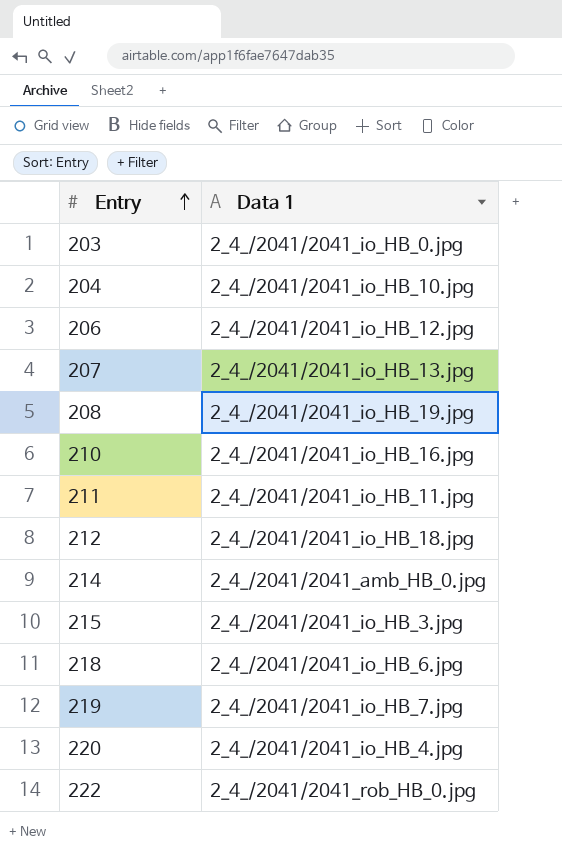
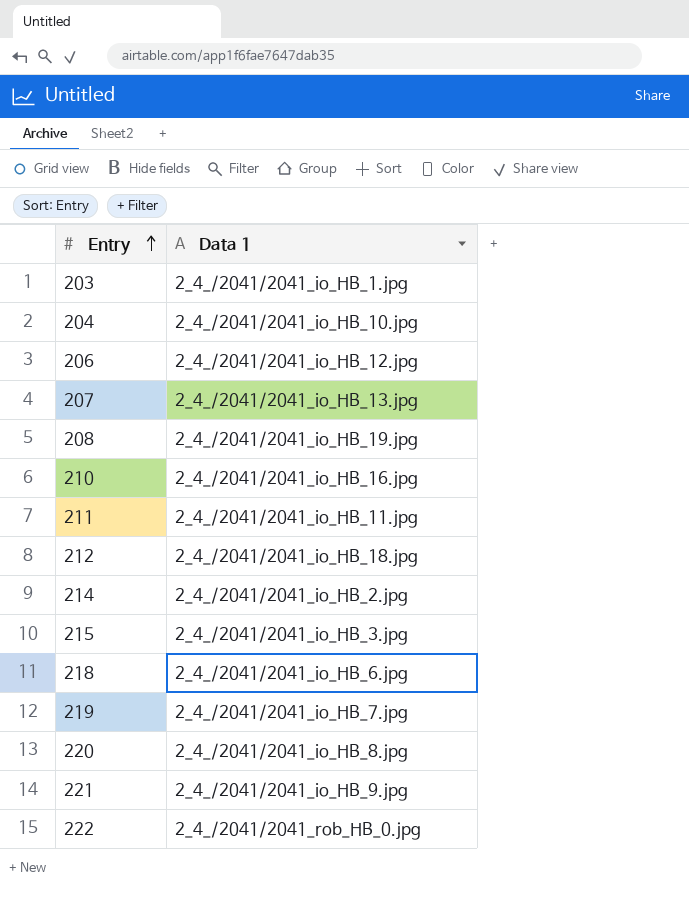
203 | Data 1: 2_4_/2041/2041_io_HB_0.jpg -> 2_4_/2041/2041_io_HB_1.jpg
214 | Data 1: 2_4_/2041/2041_amb_HB_0.jpg -> 2_4_/2041/2041_io_HB_2.jpg
220 | Data 1: 2_4_/2041/2041_io_HB_4.jpg -> 2_4_/2041/2041_io_HB_8.jpg
row 221: none -> 2_4_/2041/2041_io_HB_9.jpg

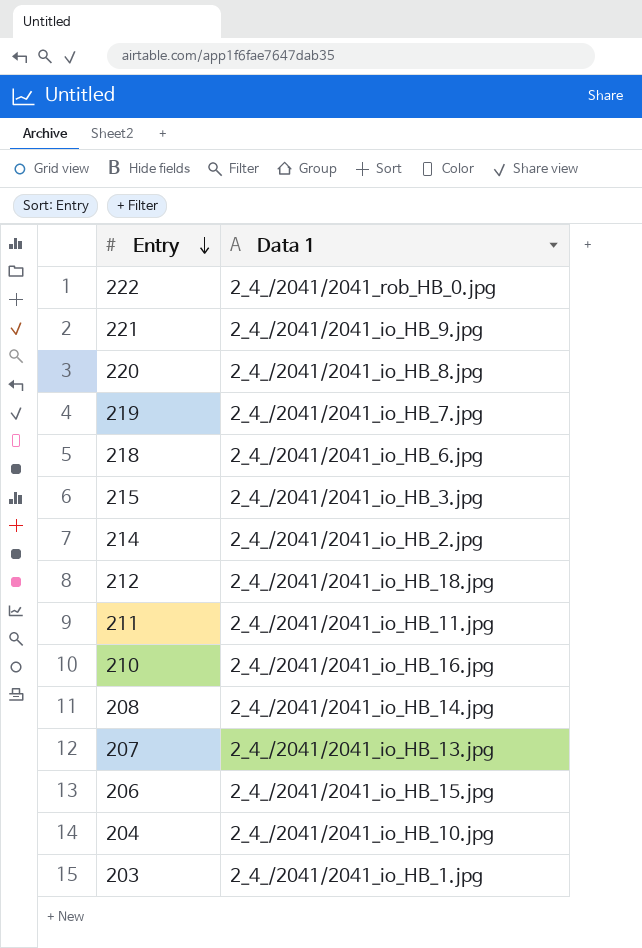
row order: Entry ascending -> Entry descending
208 | Data 1: 2_4_/2041/2041_io_HB_19.jpg -> 2_4_/2041/2041_io_HB_14.jpg
206 | Data 1: 2_4_/2041/2041_io_HB_12.jpg -> 2_4_/2041/2041_io_HB_15.jpg

